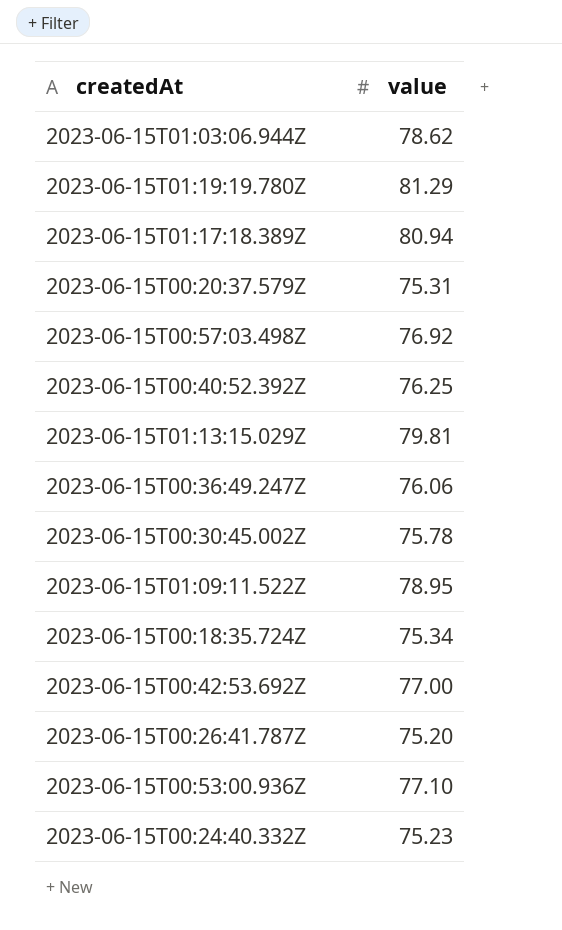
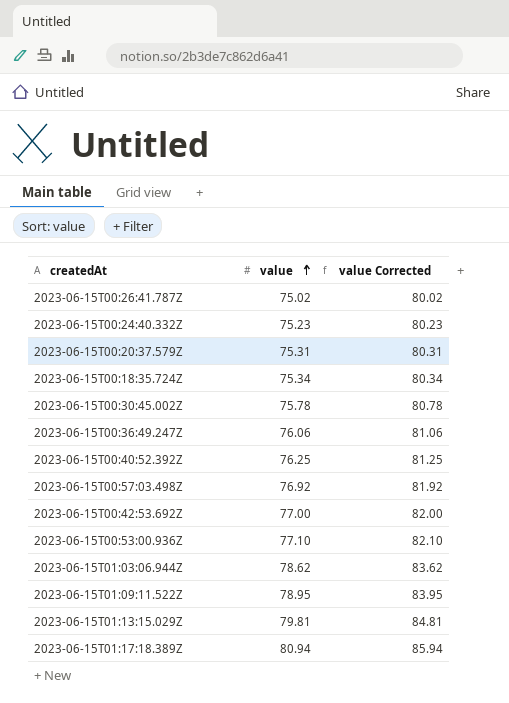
row order: none -> value ascending
column value Corrected | formula: none -> [value] + 5
row 2023-06-15T01:19:19.780Z: 81.29 -> none
2023-06-15T00:26:41.787Z | value: 75.20 -> 75.02

